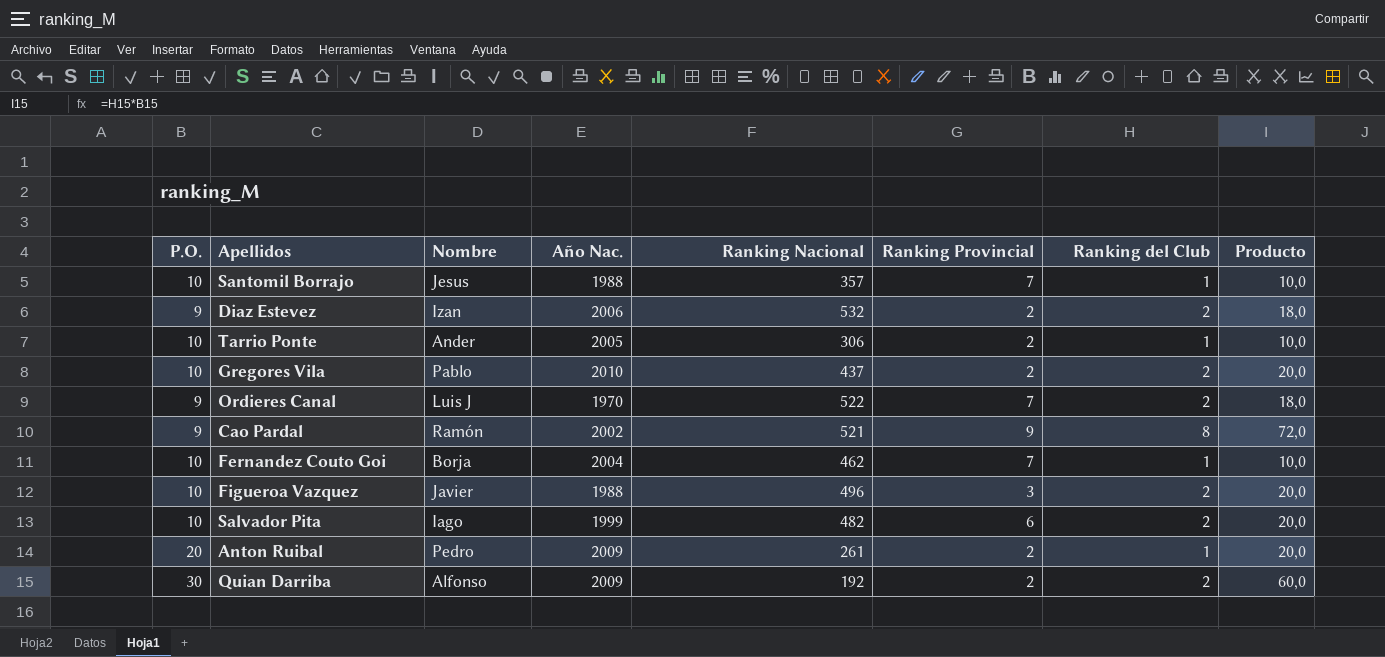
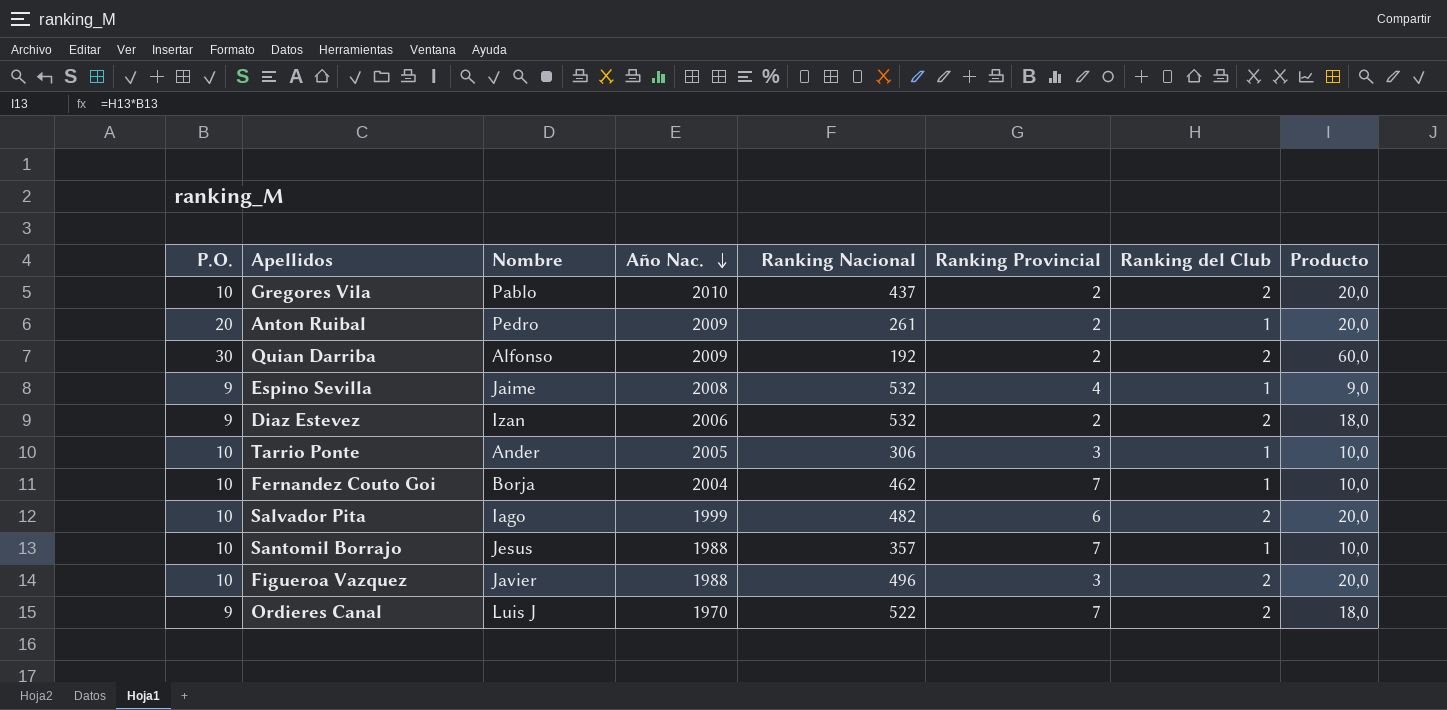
row order: none -> Año Nac. descending
row Cao Pardal: 9 | Ramón | 2002 | 521 | 9 | 8 | 72,0 -> none
row Espino Sevilla: none -> 9 | Jaime | 2008 | 532 | 4 | 1 | 9,0
Tarrio Ponte | Ranking Provincial: 2 -> 3

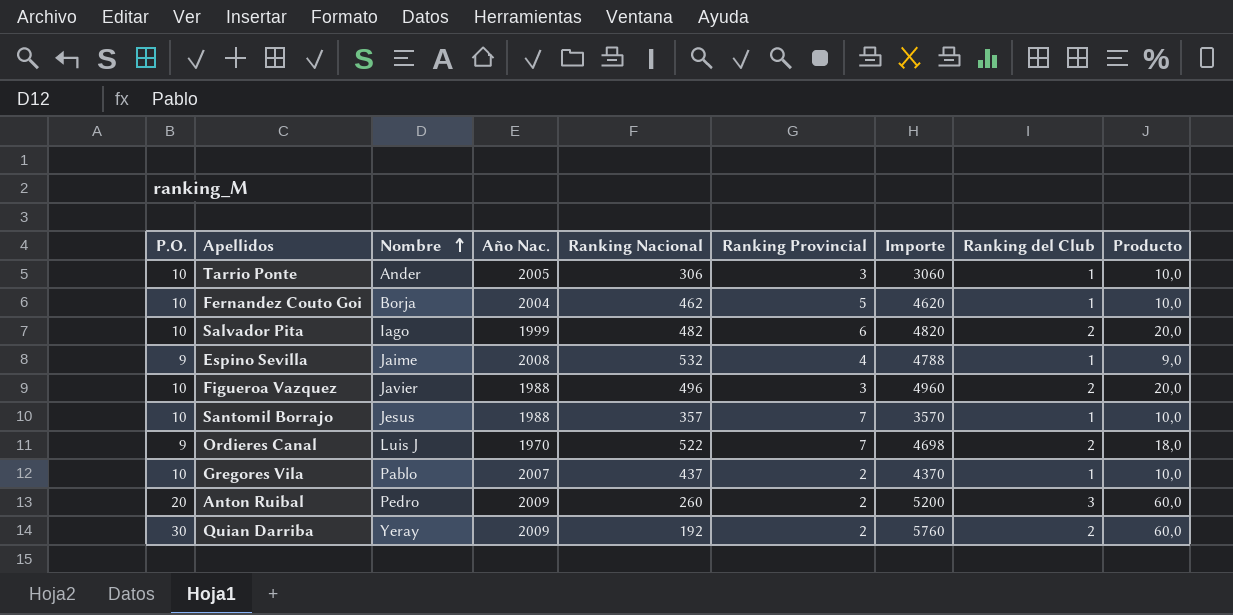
row order: Año Nac. descending -> Nombre ascending
column Importe | formula: none -> [P.O.] * [Ranking Nacional]
row Diaz Estevez: 9 | Izan | 2006 | 532 | 2 | 2 | 18,0 -> none
Fernandez Couto Goi | Ranking Provincial: 7 -> 5
Gregores Vila | Año Nac.: 2010 -> 2007
Gregores Vila | Ranking del Club: 2 -> 1
Gregores Vila | Producto: 20,0 -> 10,0
Anton Ruibal | Ranking Nacional: 261 -> 260
Anton Ruibal | Ranking del Club: 1 -> 3
Anton Ruibal | Producto: 20,0 -> 60,0
Quian Darriba | Nombre: Alfonso -> Yeray

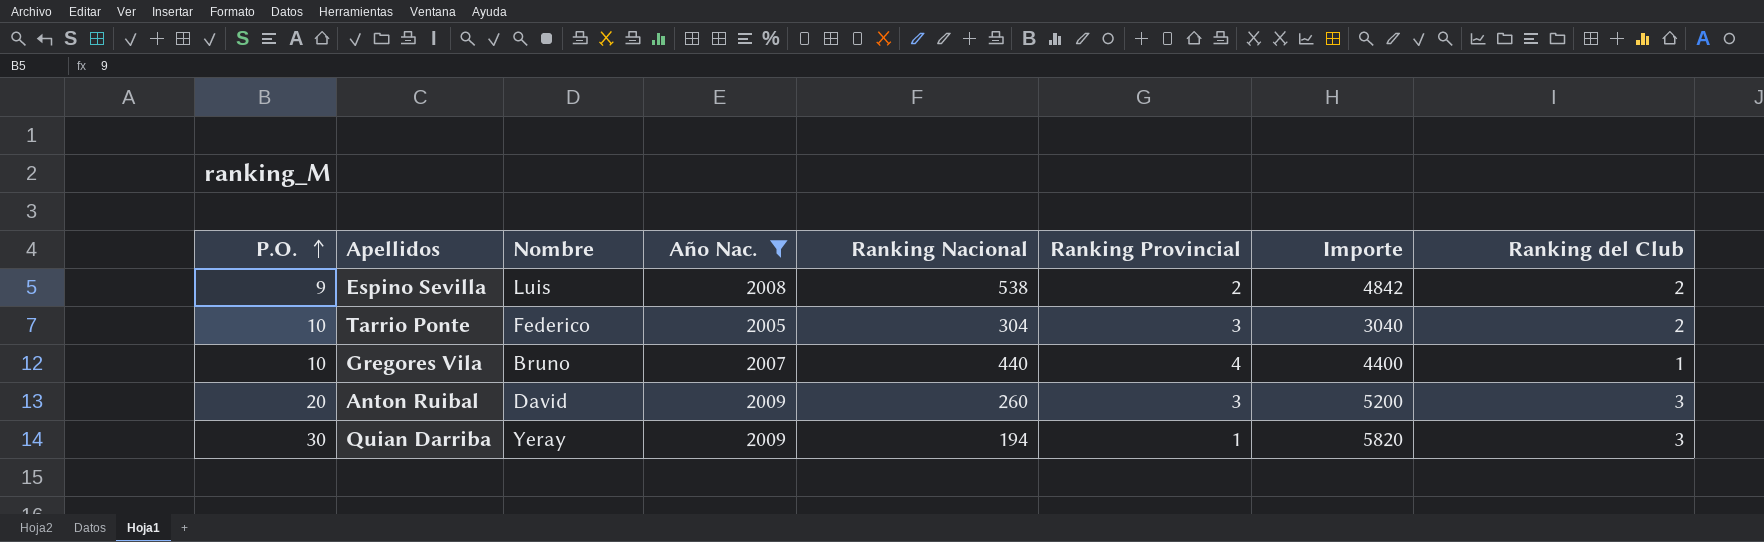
filter: none -> Año Nac. >= 2005
row order: Nombre ascending -> P.O. ascending
column Producto | formula: [P.O.] * [Ranking del Club] -> none
Espino Sevilla | Nombre: Jaime -> Luis
Espino Sevilla | Ranking Nacional: 532 -> 538
Espino Sevilla | Ranking Provincial: 4 -> 2
Espino Sevilla | Importe: 4788 -> 4842
Espino Sevilla | Ranking del Club: 1 -> 2
Tarrio Ponte | Nombre: Ander -> Federico
Tarrio Ponte | Ranking Nacional: 306 -> 304
Tarrio Ponte | Importe: 3060 -> 3040
Tarrio Ponte | Ranking del Club: 1 -> 2
Gregores Vila | Nombre: Pablo -> Bruno
Gregores Vila | Ranking Nacional: 437 -> 440
Gregores Vila | Ranking Provincial: 2 -> 4
Gregores Vila | Importe: 4370 -> 4400
Anton Ruibal | Nombre: Pedro -> David
Anton Ruibal | Ranking Provincial: 2 -> 3
Quian Darriba | Ranking Nacional: 192 -> 194
Quian Darriba | Ranking Provincial: 2 -> 1
Quian Darriba | Importe: 5760 -> 5820
Quian Darriba | Ranking del Club: 2 -> 3

